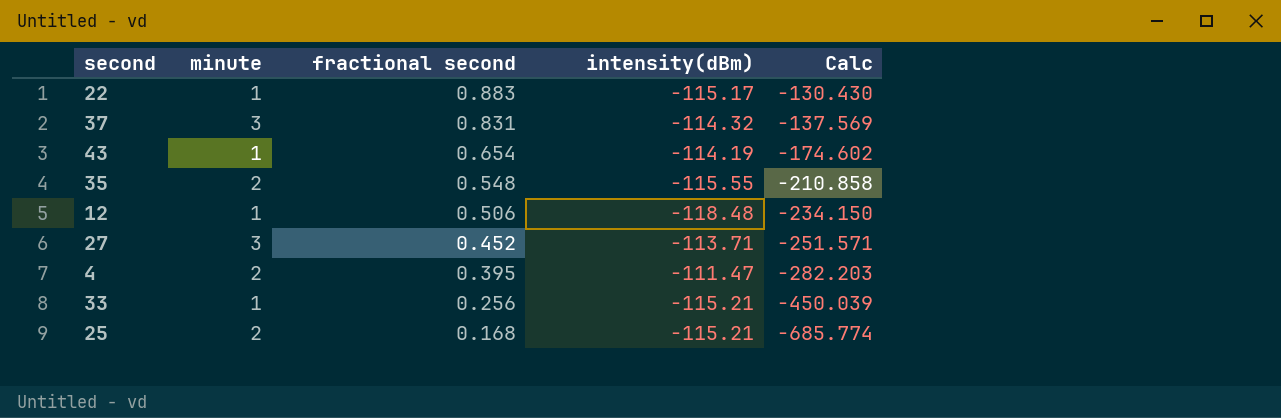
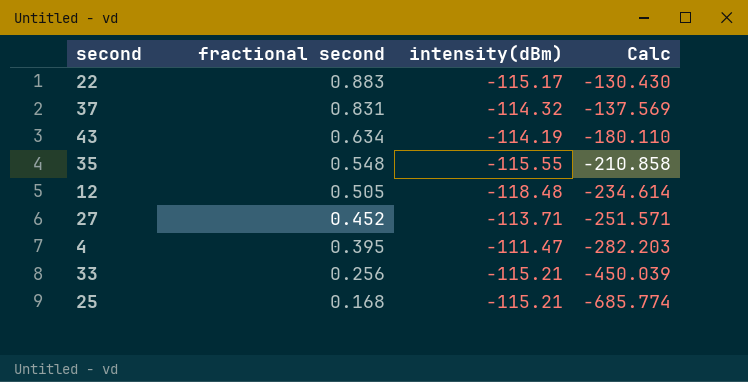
column minute | position: 2 -> none
43 | fractional second: 0.654 -> 0.634
43 | Calc: -174.602 -> -180.110
12 | fractional second: 0.506 -> 0.505
12 | Calc: -234.150 -> -234.614

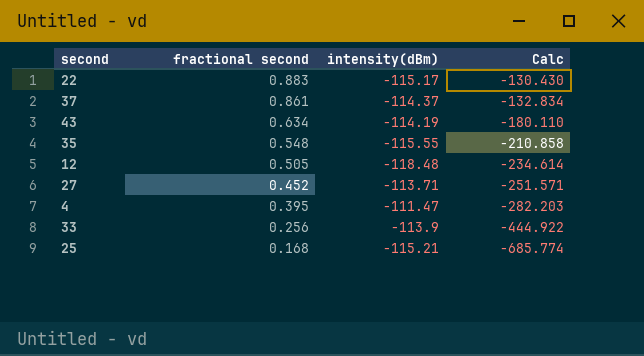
37 | fractional second: 0.831 -> 0.861
37 | intensity(dBm): -114.32 -> -114.37
37 | Calc: -137.569 -> -132.834
33 | intensity(dBm): -115.21 -> -113.9
33 | Calc: -450.039 -> -444.922

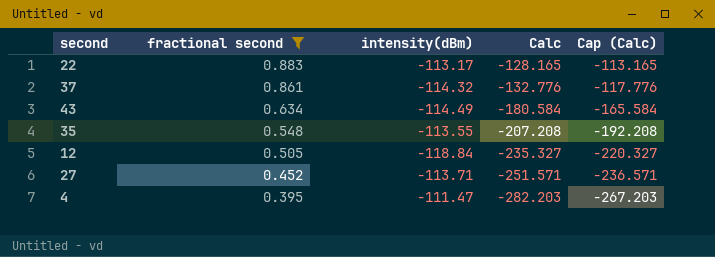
filter: none -> fractional second >= 0.395
column Cap (Calc) | formula: none -> [Calc] + 15
22 | intensity(dBm): -115.17 -> -113.17
22 | Calc: -130.430 -> -128.165
37 | intensity(dBm): -114.37 -> -114.32
37 | Calc: -132.834 -> -132.776
43 | intensity(dBm): -114.19 -> -114.49
43 | Calc: -180.110 -> -180.584
35 | intensity(dBm): -115.55 -> -113.55
35 | Calc: -210.858 -> -207.208
12 | intensity(dBm): -118.48 -> -118.84
12 | Calc: -234.614 -> -235.327

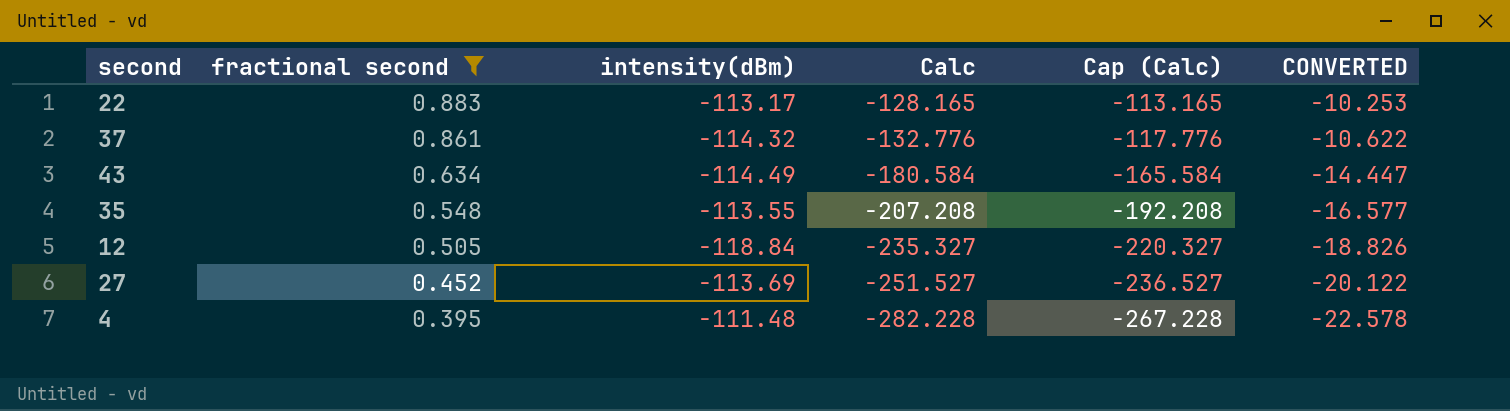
column CONVERTED | formula: none -> [Calc] * 0.08
27 | intensity(dBm): -113.71 -> -113.69
27 | Calc: -251.571 -> -251.527
27 | Cap (Calc): -236.571 -> -236.527
4 | intensity(dBm): -111.47 -> -111.48
4 | Calc: -282.203 -> -282.228
4 | Cap (Calc): -267.203 -> -267.228

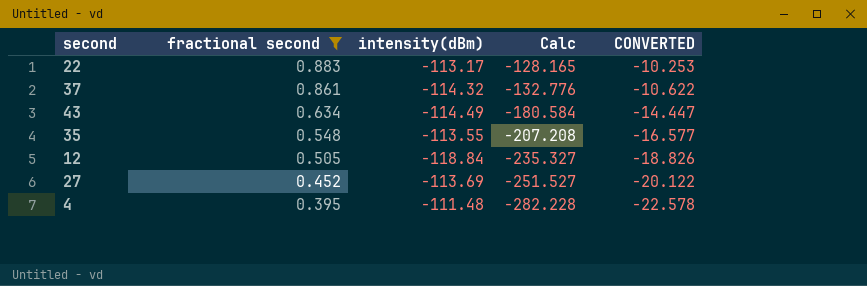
column Cap (Calc) | formula: [Calc] + 15 -> none

